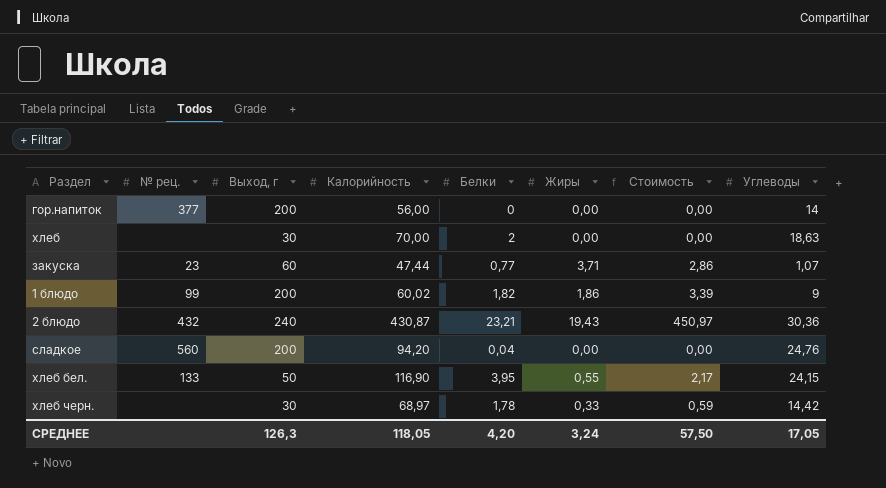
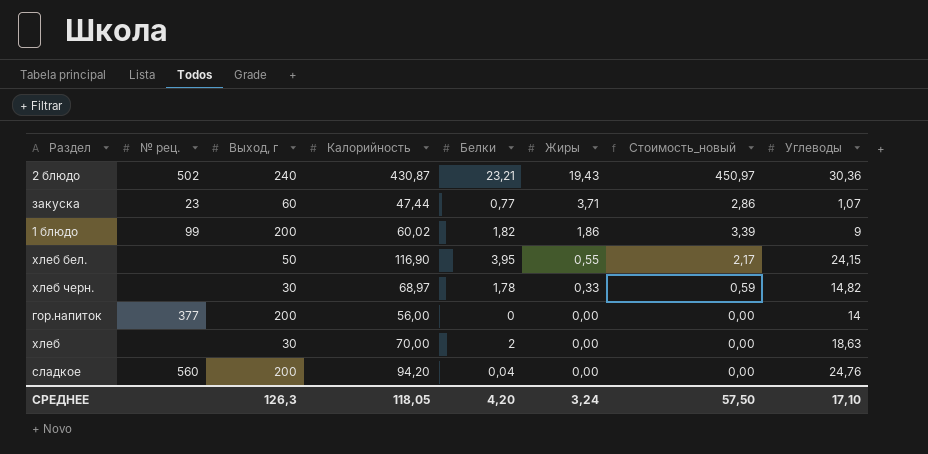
row order: none -> Жиры descending
column name: Стоимость -> Стоимость_новый
2 блюдо | № рец.: 432 -> 502
хлеб бел. | № рец.: 133 -> none
хлеб черн. | Углеводы: 14,42 -> 14,82
СРЕДНЕЕ | Углеводы: 17,05 -> 17,10

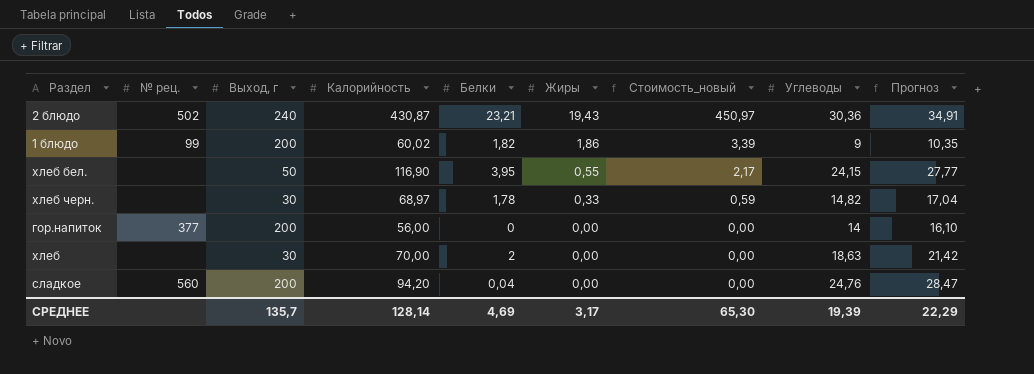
column Прогноз | formula: none -> [Углеводы] * 1,15
row закуска: 23 | 60 | 47,44 | 0,77 | 3,71 | 2,86 | 1,07 -> none
СРЕДНЕЕ | Выход, г: 126,3 -> 135,7
СРЕДНЕЕ | Калорийность: 118,05 -> 128,14
СРЕДНЕЕ | Белки: 4,20 -> 4,69
СРЕДНЕЕ | Жиры: 3,24 -> 3,17
СРЕДНЕЕ | Стоимость_новый: 57,50 -> 65,30
СРЕДНЕЕ | Углеводы: 17,10 -> 19,39

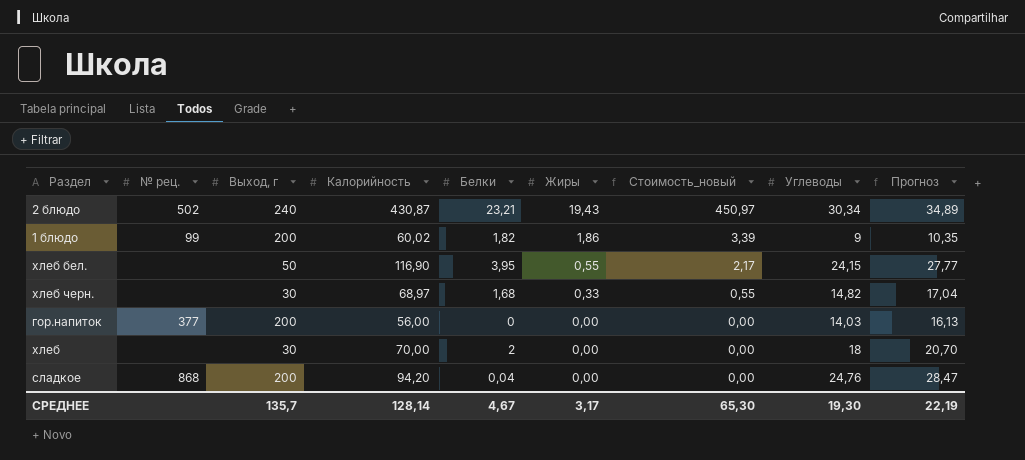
2 блюдо | Углеводы: 30,36 -> 30,34
2 блюдо | Прогноз: 34,91 -> 34,89
хлеб черн. | Белки: 1,78 -> 1,68
хлеб черн. | Стоимость_новый: 0,59 -> 0,55
гор.напиток | Углеводы: 14 -> 14,03
гор.напиток | Прогноз: 16,10 -> 16,13
хлеб | Углеводы: 18,63 -> 18
хлеб | Прогноз: 21,42 -> 20,70
сладкое | № рец.: 560 -> 868
СРЕДНЕЕ | Белки: 4,69 -> 4,67
СРЕДНЕЕ | Углеводы: 19,39 -> 19,30
СРЕДНЕЕ | Прогноз: 22,29 -> 22,19

